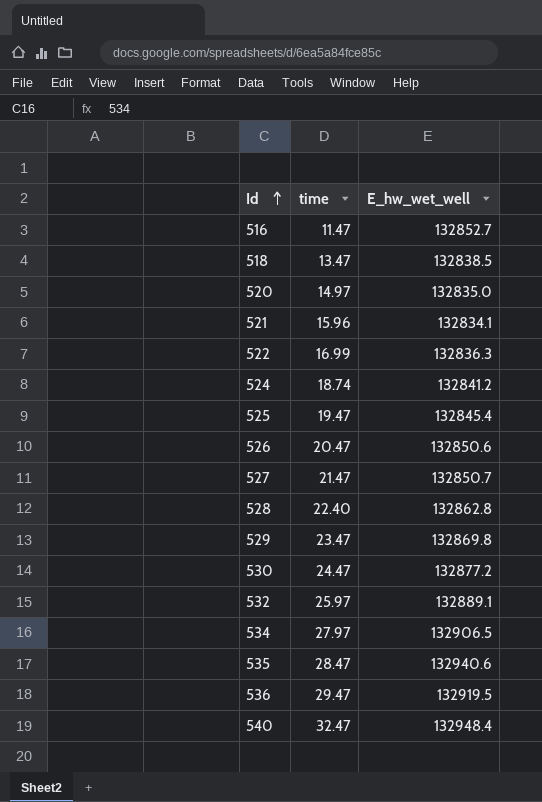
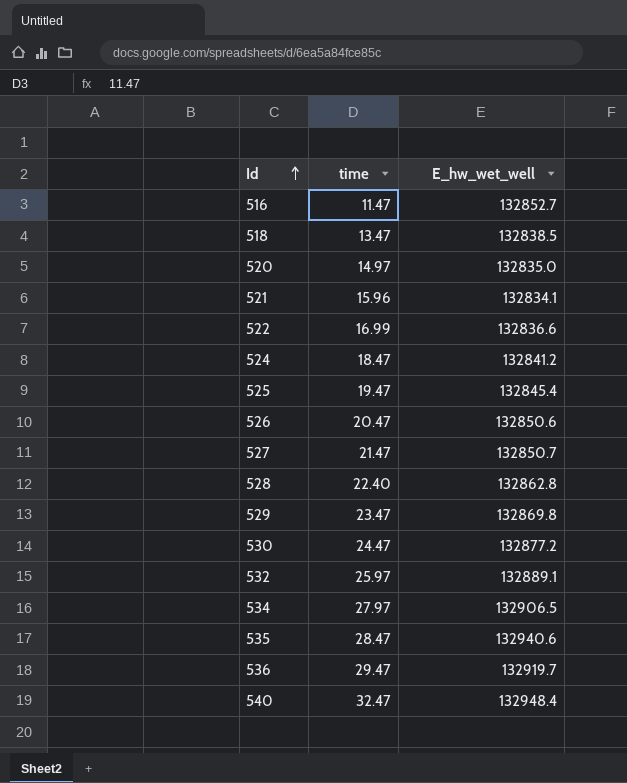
522 | E_hw_wet_well: 132836.3 -> 132836.6
524 | time: 18.74 -> 18.47
536 | E_hw_wet_well: 132919.5 -> 132919.7

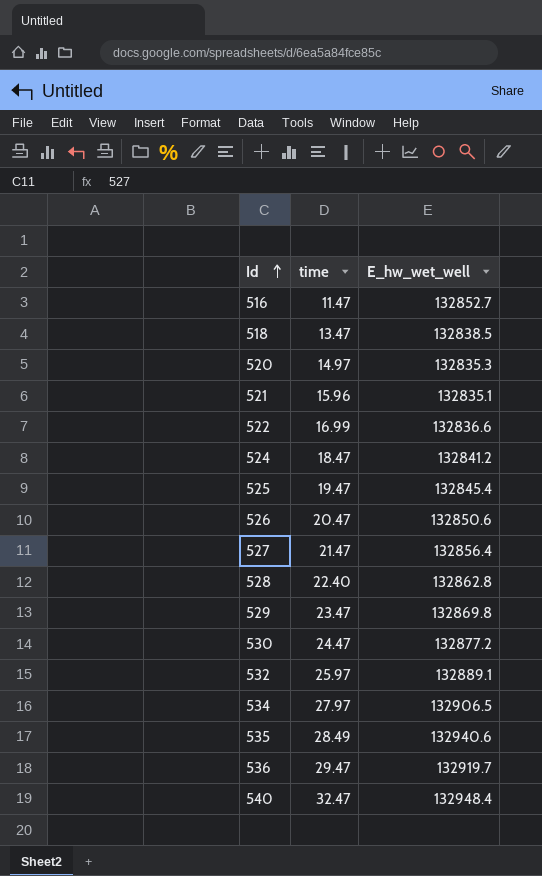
520 | E_hw_wet_well: 132835.0 -> 132835.3
521 | E_hw_wet_well: 132834.1 -> 132835.1
527 | E_hw_wet_well: 132850.7 -> 132856.4
535 | time: 28.47 -> 28.49

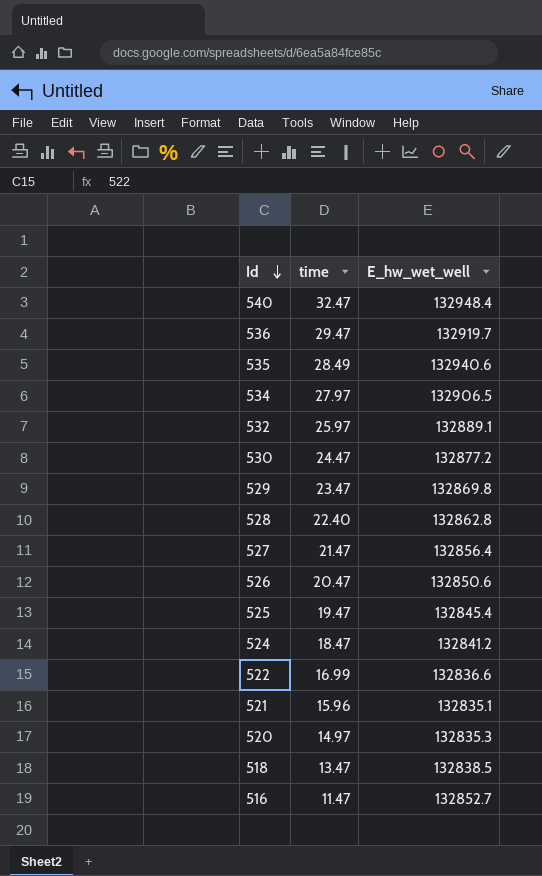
row order: Id ascending -> Id descending

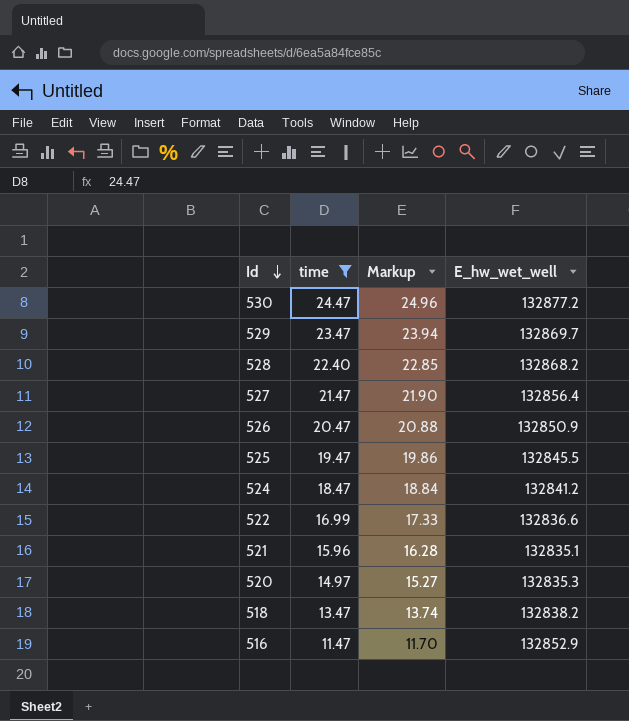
filter: none -> time <= 24.47
column Markup | formula: none -> [time] * 1.02
529 | E_hw_wet_well: 132869.8 -> 132869.7
528 | E_hw_wet_well: 132862.8 -> 132868.2
526 | E_hw_wet_well: 132850.6 -> 132850.9
525 | E_hw_wet_well: 132845.4 -> 132845.5
518 | E_hw_wet_well: 132838.5 -> 132838.2
516 | E_hw_wet_well: 132852.7 -> 132852.9

